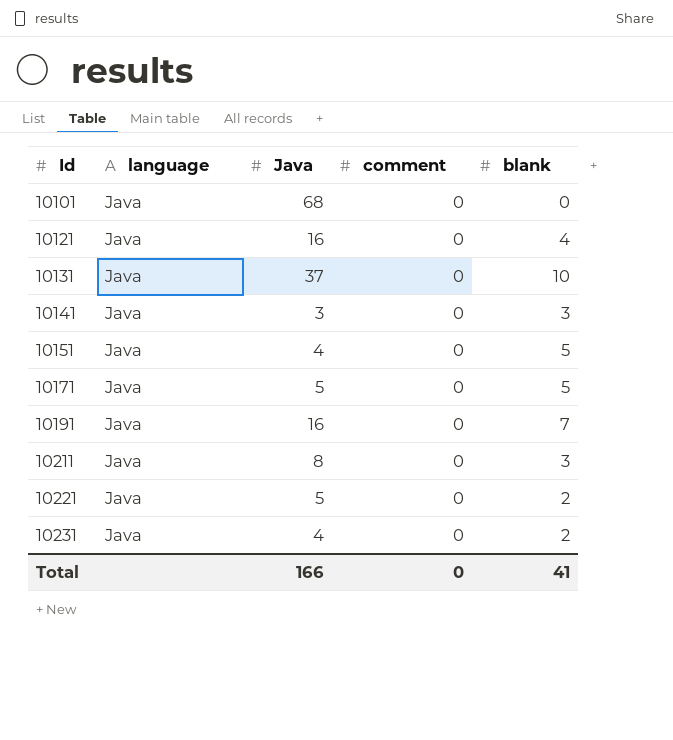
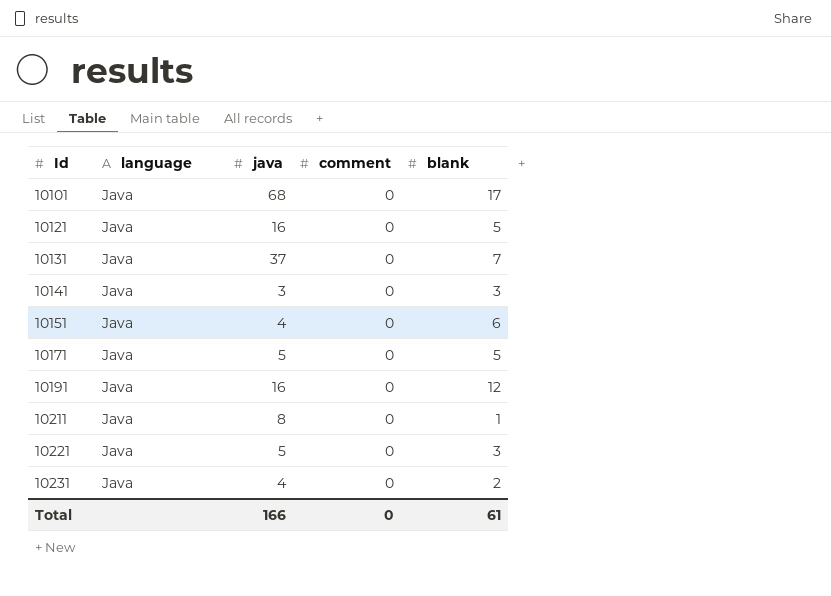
column name: Java -> java
10101 | blank: 0 -> 17
10121 | blank: 4 -> 5
10131 | blank: 10 -> 7
10151 | blank: 5 -> 6
10191 | blank: 7 -> 12
10211 | blank: 3 -> 1
10221 | blank: 2 -> 3
Total | blank: 41 -> 61

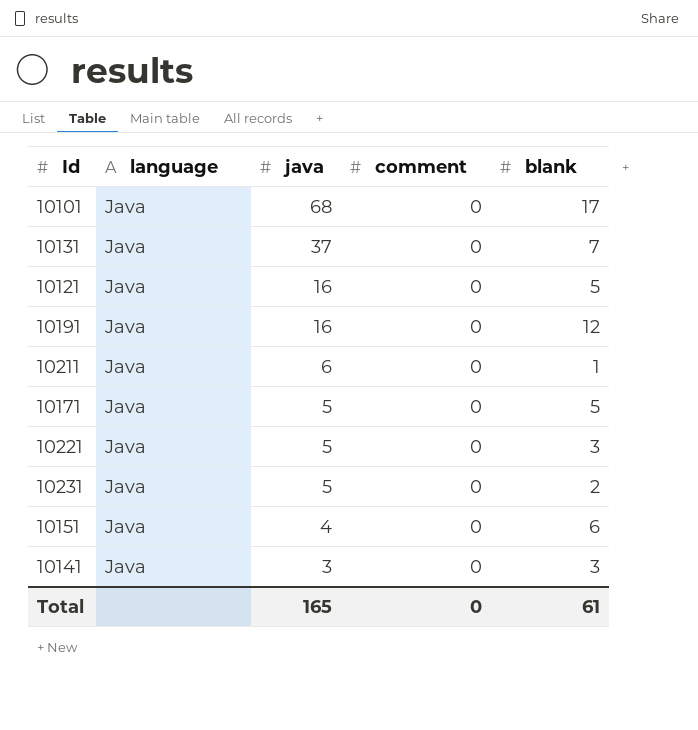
row order: Id ascending -> java descending
10211 | java: 8 -> 6
10231 | java: 4 -> 5
Total | java: 166 -> 165

